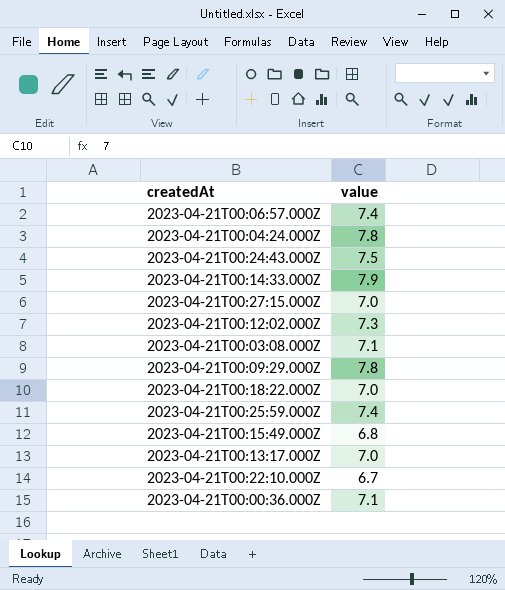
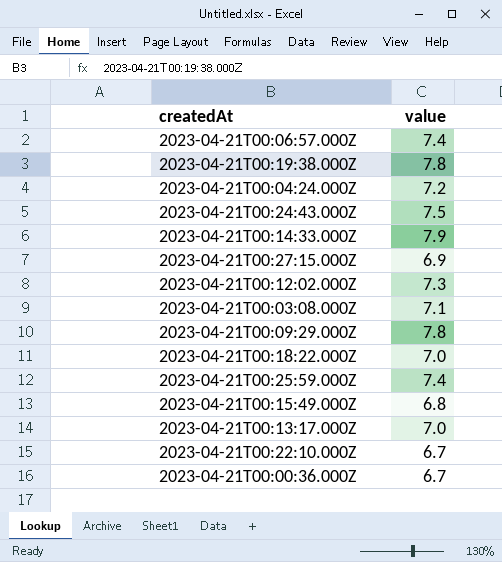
row 2023-04-21T00:19:38.000Z: none -> 7.8
2023-04-21T00:04:24.000Z | value: 7.8 -> 7.2
2023-04-21T00:27:15.000Z | value: 7.0 -> 6.9
2023-04-21T00:00:36.000Z | value: 7.1 -> 6.7

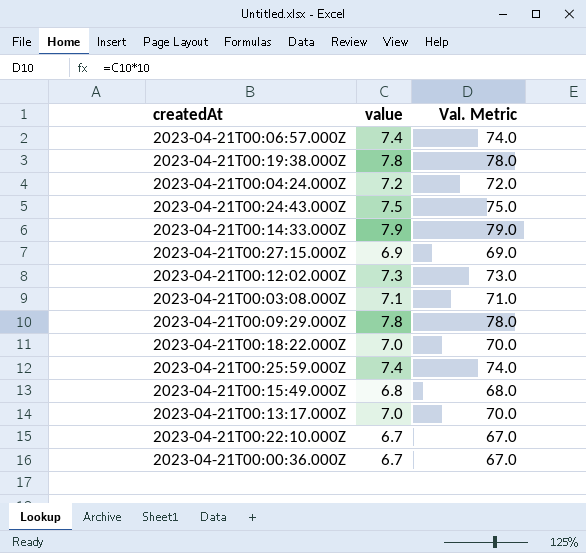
column Val. Metric | formula: none -> [value] * 10

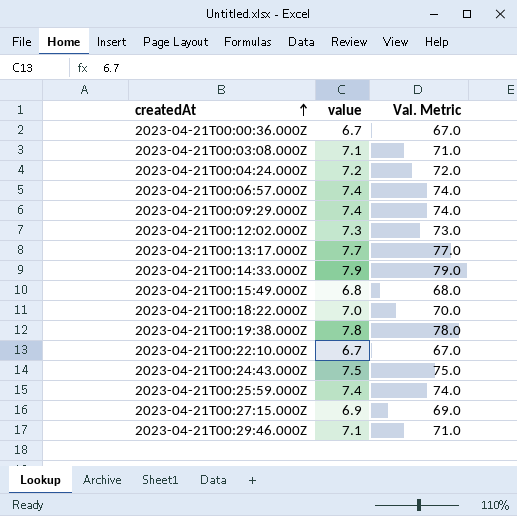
row order: none -> createdAt ascending
2023-04-21T00:09:29.000Z | value: 7.8 -> 7.4
2023-04-21T00:09:29.000Z | Val. Metric: 78.0 -> 74.0
2023-04-21T00:13:17.000Z | value: 7.0 -> 7.7
2023-04-21T00:13:17.000Z | Val. Metric: 70.0 -> 77.0
row 2023-04-21T00:29:46.000Z: none -> 7.1 | 71.0

